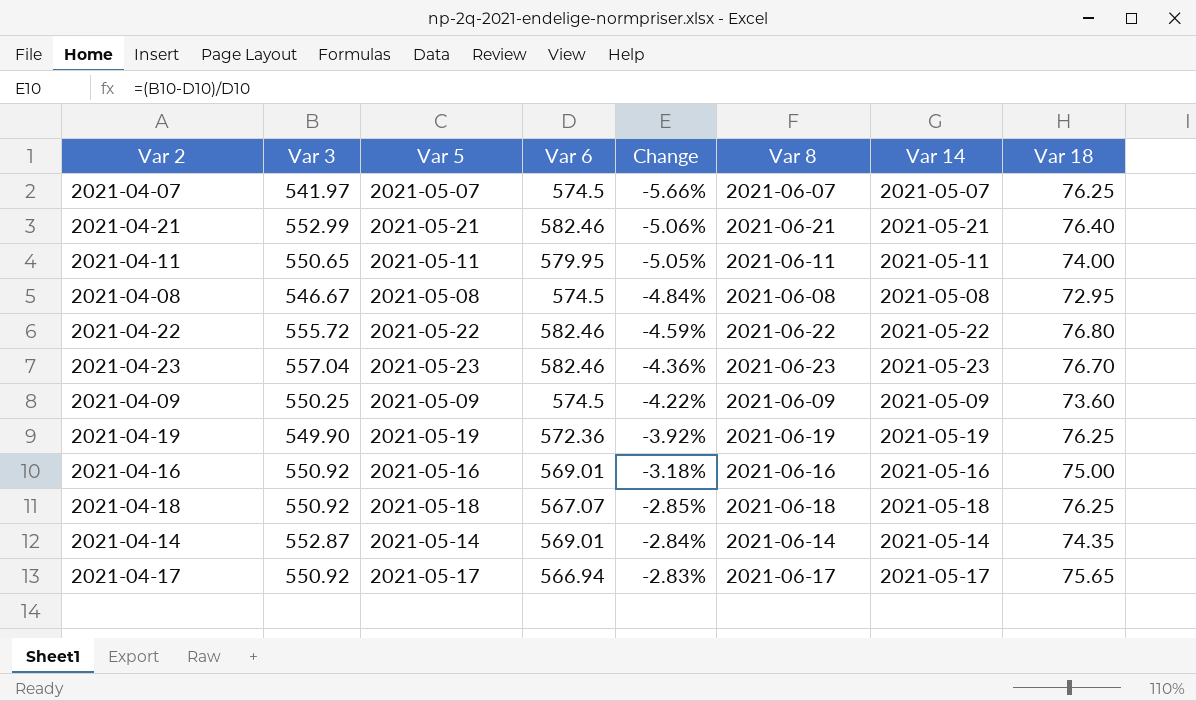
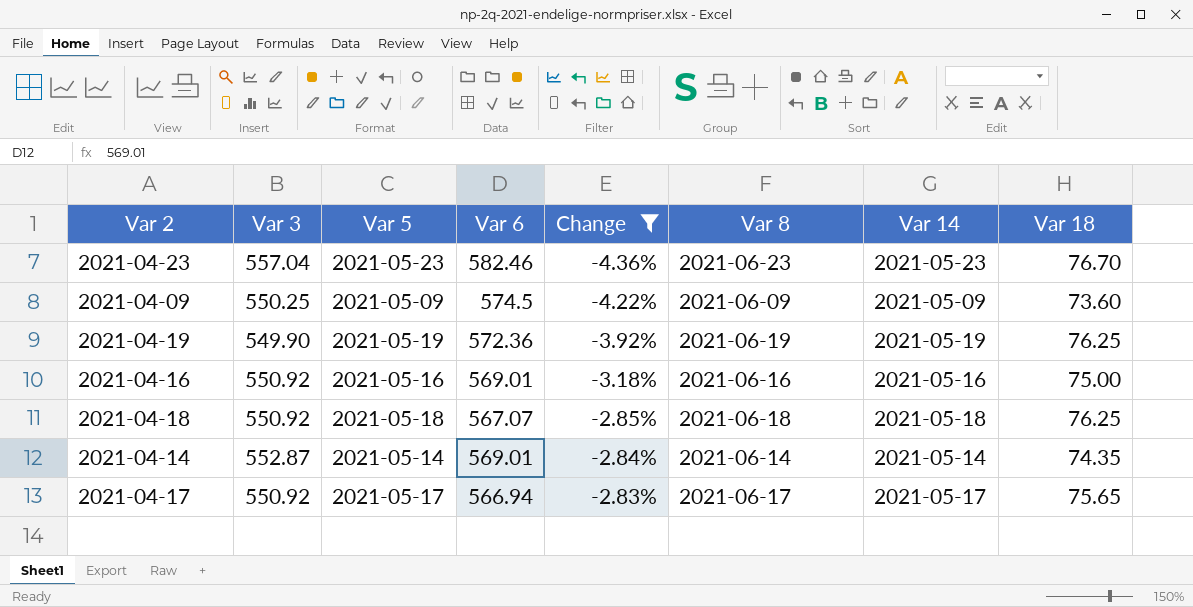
filter: none -> Change >= -4.36%

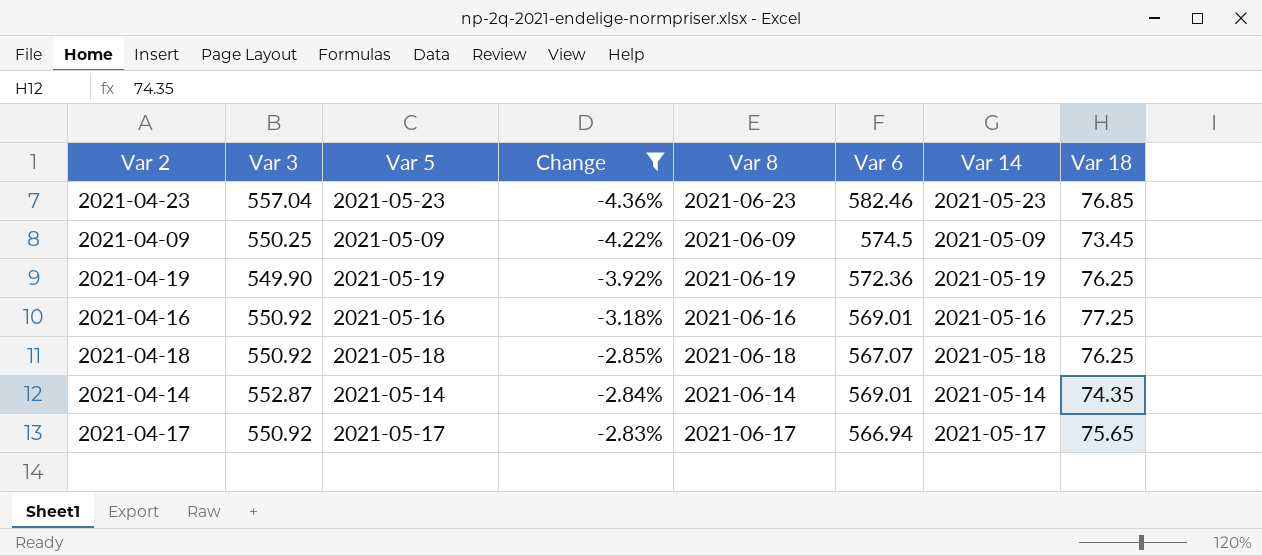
column Var 6 | position: 4 -> 6
2021-04-23 | Var 18: 76.70 -> 76.85
2021-04-09 | Var 18: 73.60 -> 73.45
2021-04-16 | Var 18: 75.00 -> 77.25

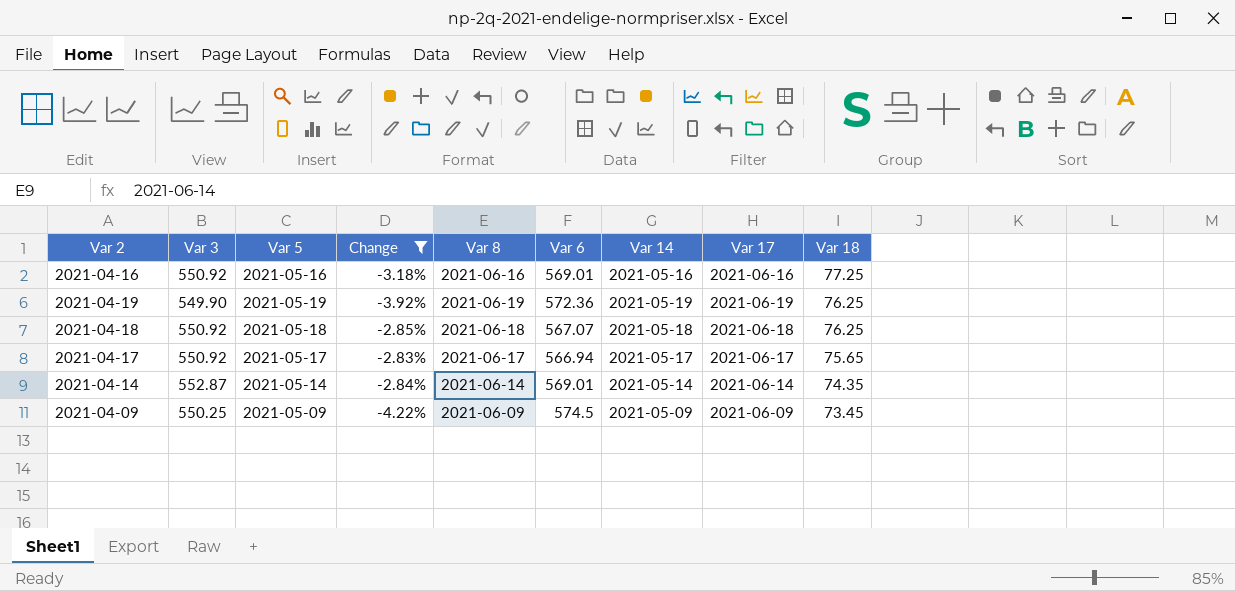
row order: Change ascending -> Var 18 descending
column Var 17 | position: none -> 8
row 2021-04-23: 557.04 | 2021-05-23 | -4.36% | 2021-06-23 | 582.46 | 2021-05-23 | 76.85 -> none

